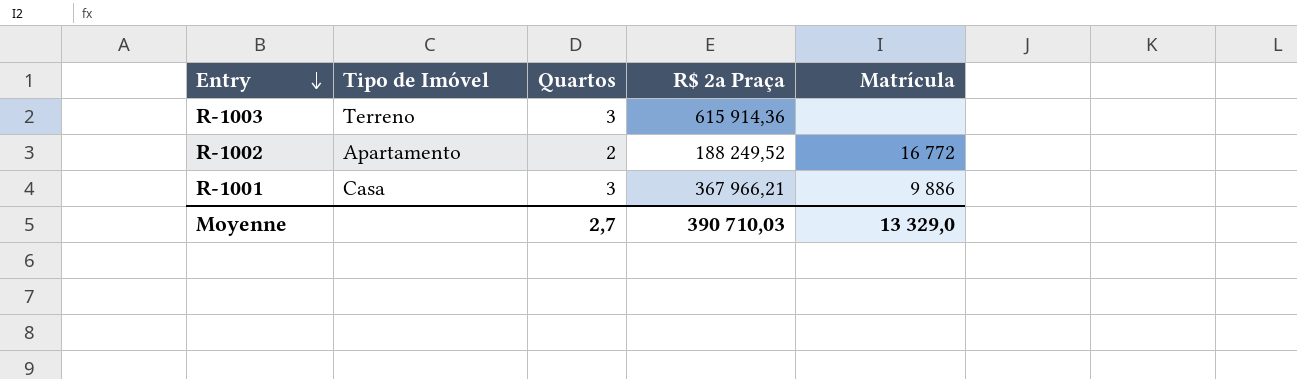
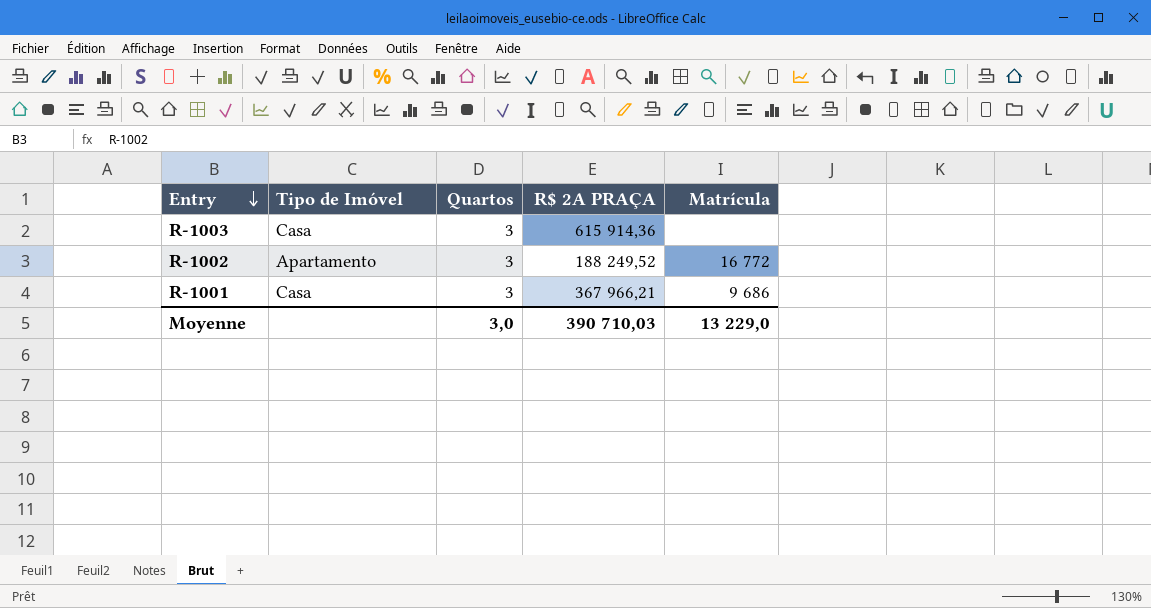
column name: R$ 2a Praça -> R$ 2A PRAÇA
R-1003 | Tipo de Imóvel: Terreno -> Casa
R-1002 | Quartos: 2 -> 3
R-1001 | Matrícula: 9 886 -> 9 686
Moyenne | Quartos: 2,7 -> 3,0
Moyenne | Matrícula: 13 329,0 -> 13 229,0

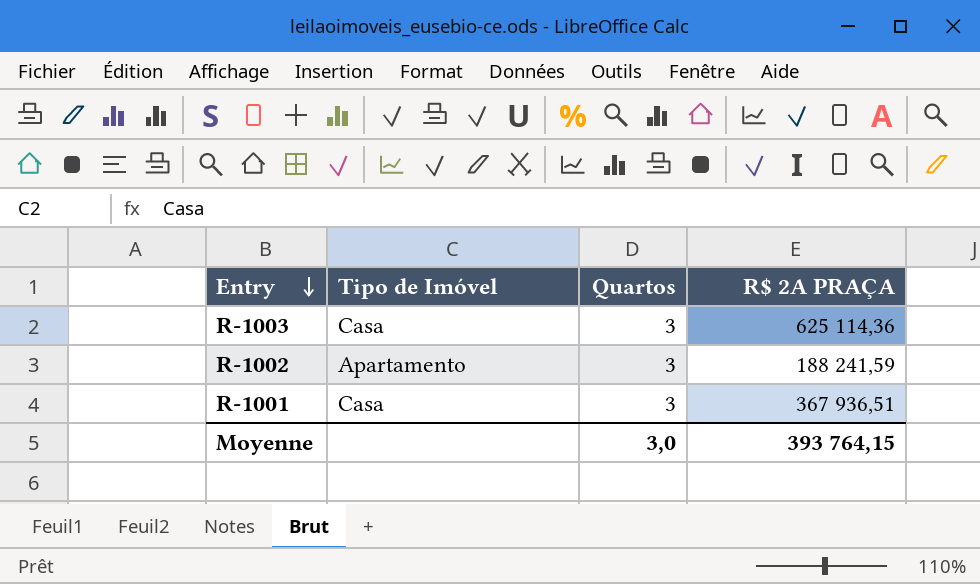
column Matrícula | position: 5 -> none
R-1003 | R$ 2A PRAÇA: 615 914,36 -> 625 114,36
R-1002 | R$ 2A PRAÇA: 188 249,52 -> 188 241,59
R-1001 | R$ 2A PRAÇA: 367 966,21 -> 367 936,51
Moyenne | R$ 2A PRAÇA: 390 710,03 -> 393 764,15

